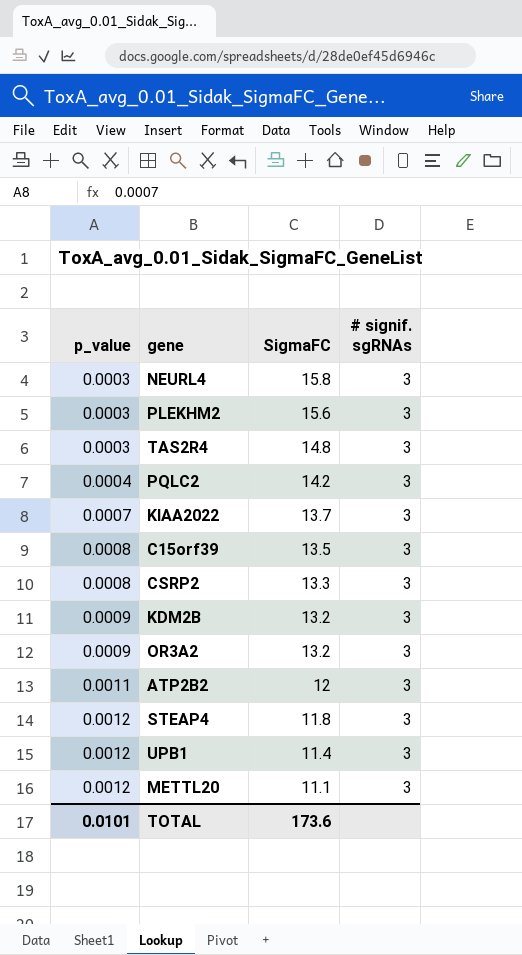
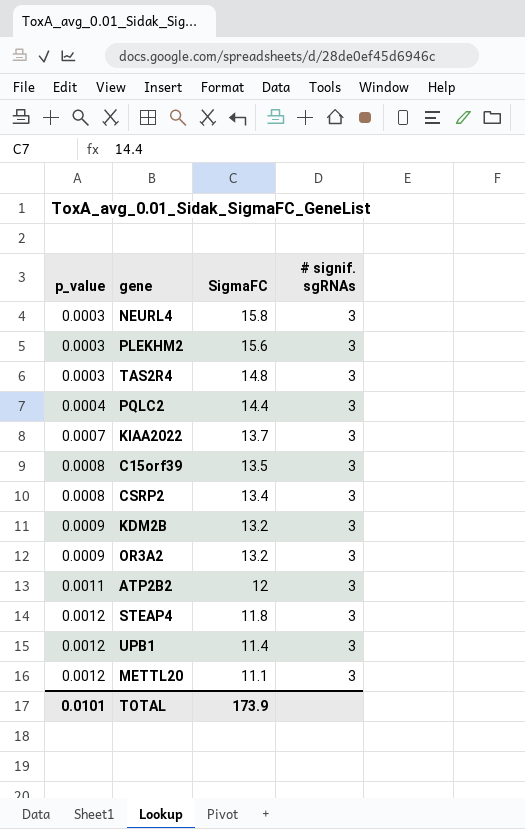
PQLC2 | SigmaFC: 14.2 -> 14.4
CSRP2 | SigmaFC: 13.3 -> 13.4
TOTAL | SigmaFC: 173.6 -> 173.9

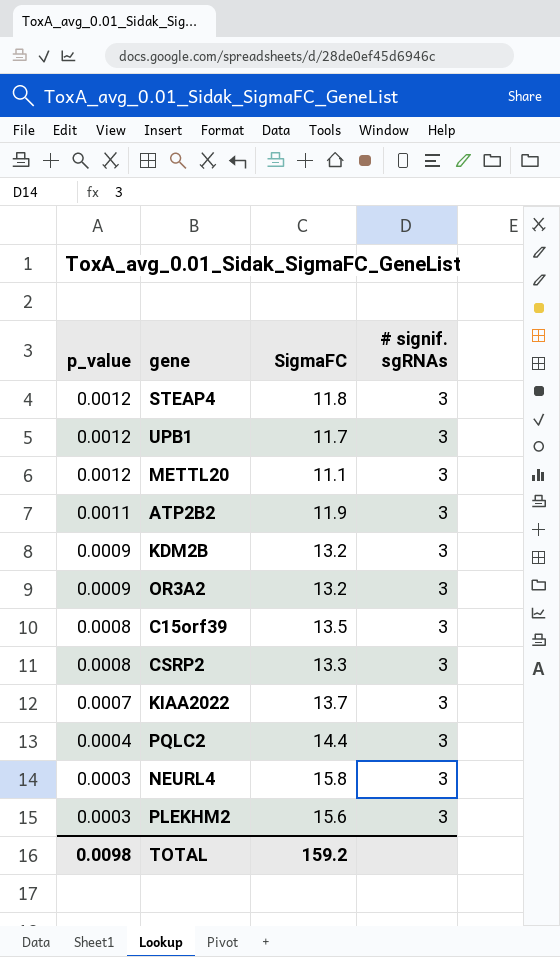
row order: p_value ascending -> p_value descending
row TAS2R4: 0.0003 | 14.8 | 3 -> none
UPB1 | SigmaFC: 11.4 -> 11.7
ATP2B2 | SigmaFC: 12 -> 11.9
CSRP2 | SigmaFC: 13.4 -> 13.3
TOTAL | p_value: 0.0101 -> 0.0098
TOTAL | SigmaFC: 173.9 -> 159.2

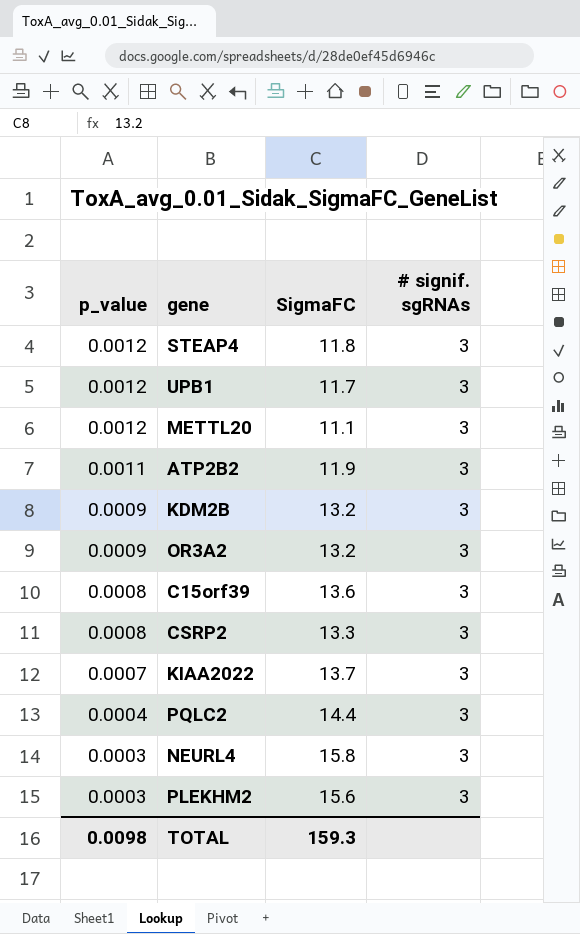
C15orf39 | SigmaFC: 13.5 -> 13.6
TOTAL | SigmaFC: 159.2 -> 159.3

